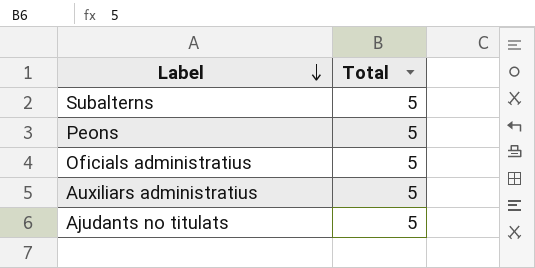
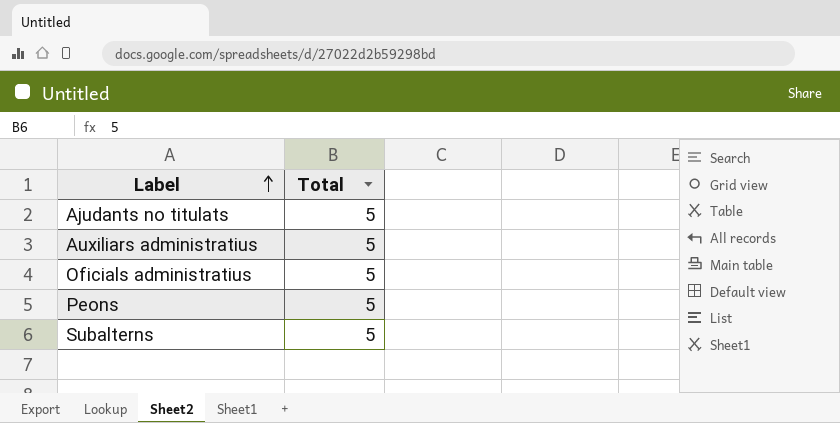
row order: Label descending -> Label ascending

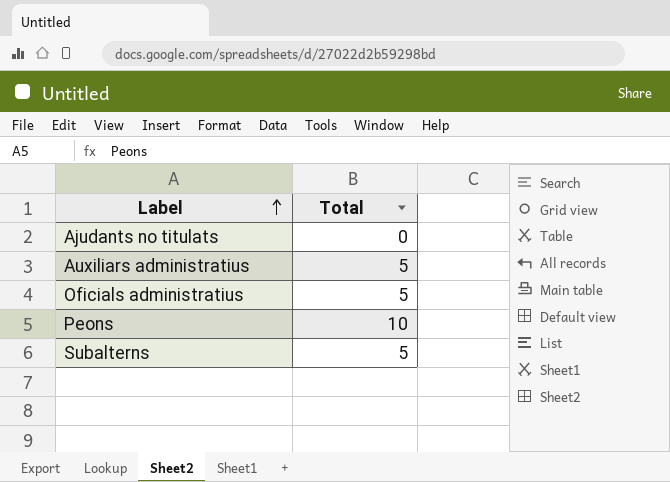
Ajudants no titulats | Total: 5 -> 0
Peons | Total: 5 -> 10

